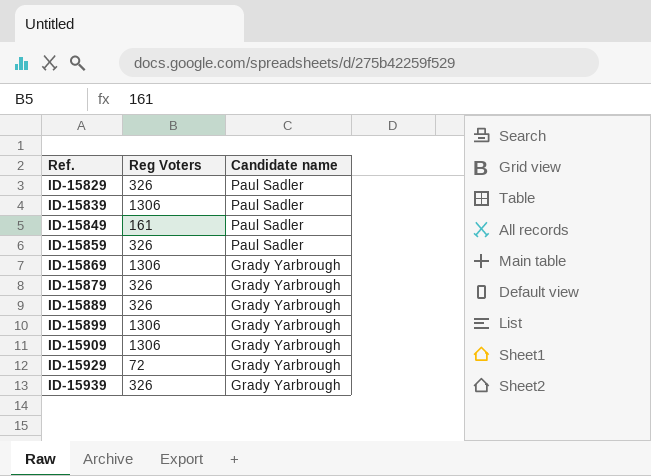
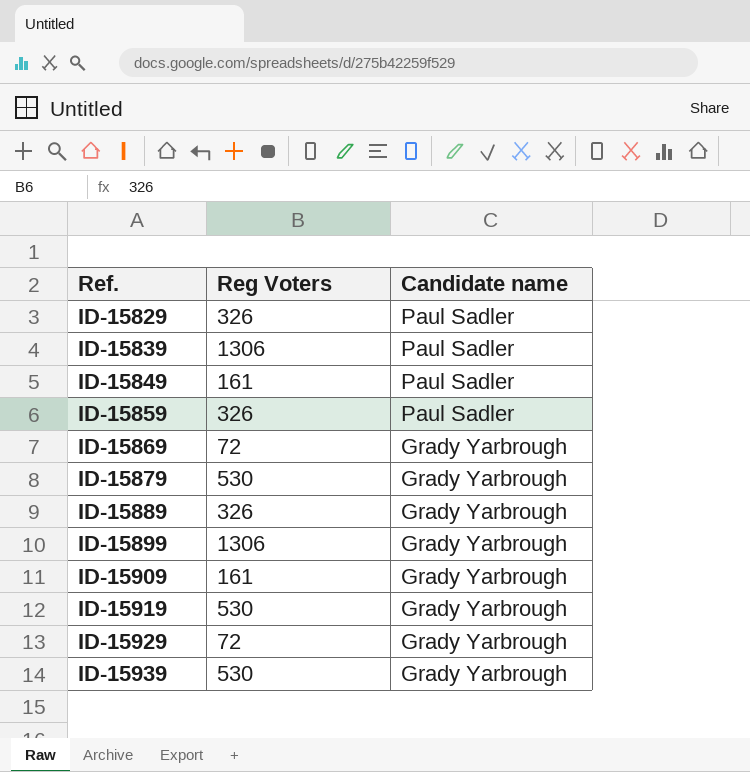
ID-15869 | Reg Voters: 1306 -> 72
ID-15879 | Reg Voters: 326 -> 530
ID-15909 | Reg Voters: 1306 -> 161
row ID-15919: none -> 530 | Grady Yarbrough
ID-15939 | Reg Voters: 326 -> 530

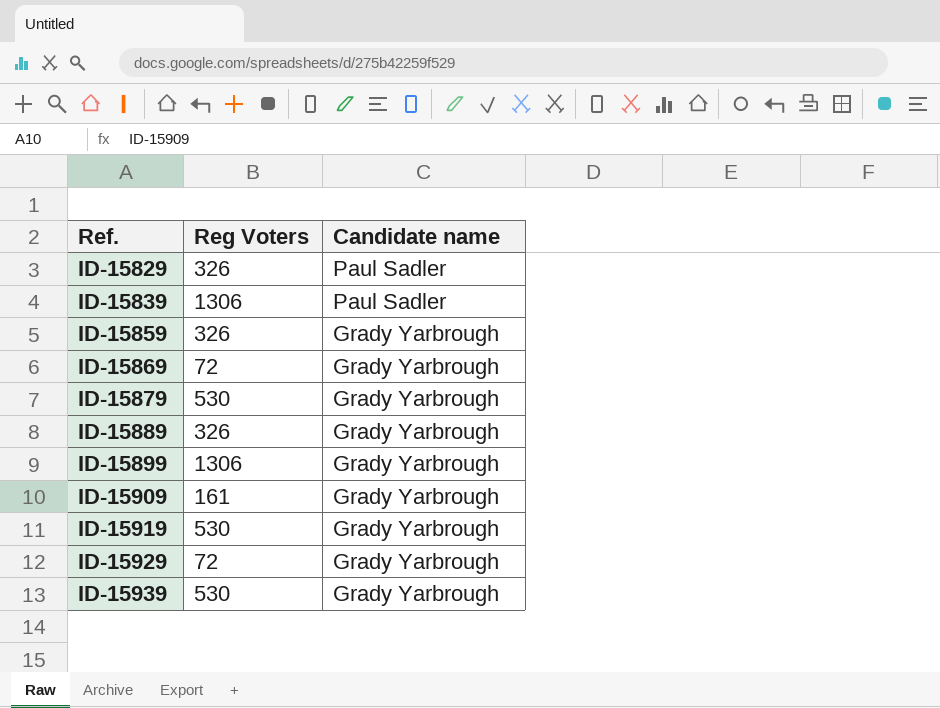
row ID-15849: 161 | Paul Sadler -> none
ID-15859 | Candidate name: Paul Sadler -> Grady Yarbrough

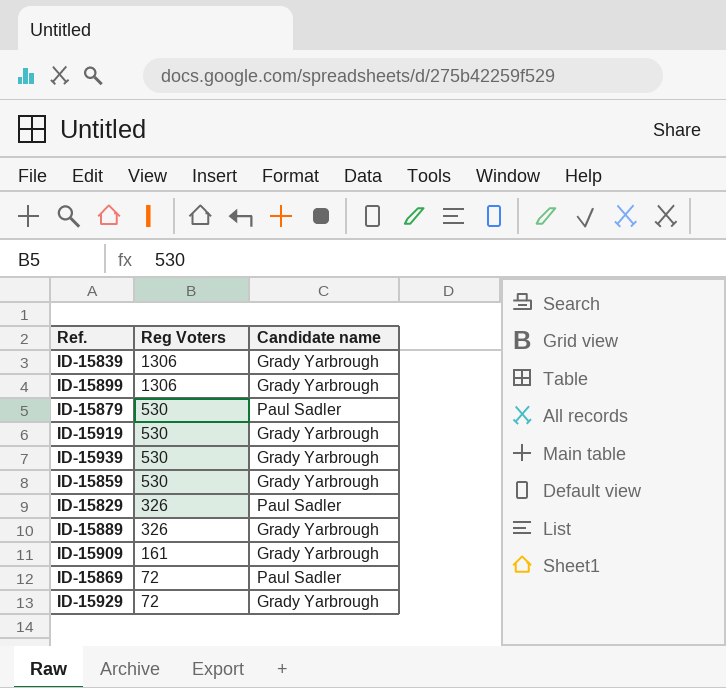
row order: Ref. ascending -> Reg Voters descending
ID-15839 | Candidate name: Paul Sadler -> Grady Yarbrough
ID-15879 | Candidate name: Grady Yarbrough -> Paul Sadler
ID-15859 | Reg Voters: 326 -> 530
ID-15869 | Candidate name: Grady Yarbrough -> Paul Sadler

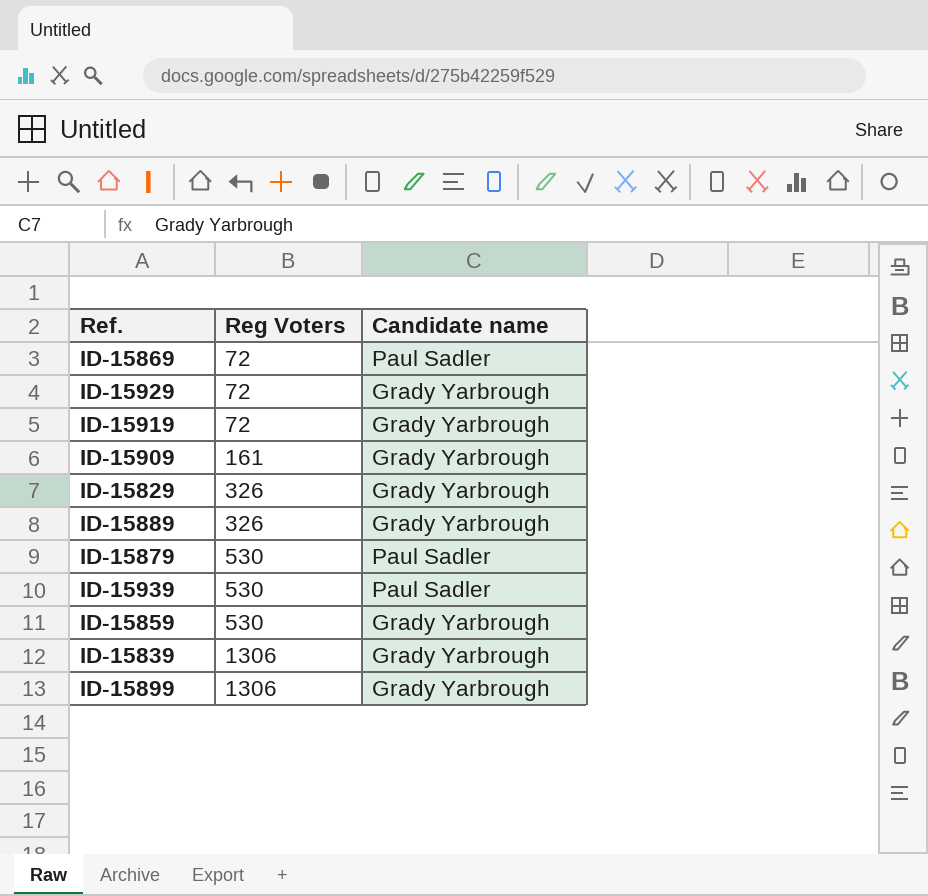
row order: Reg Voters descending -> Reg Voters ascending
ID-15919 | Reg Voters: 530 -> 72
ID-15829 | Candidate name: Paul Sadler -> Grady Yarbrough
ID-15939 | Candidate name: Grady Yarbrough -> Paul Sadler

